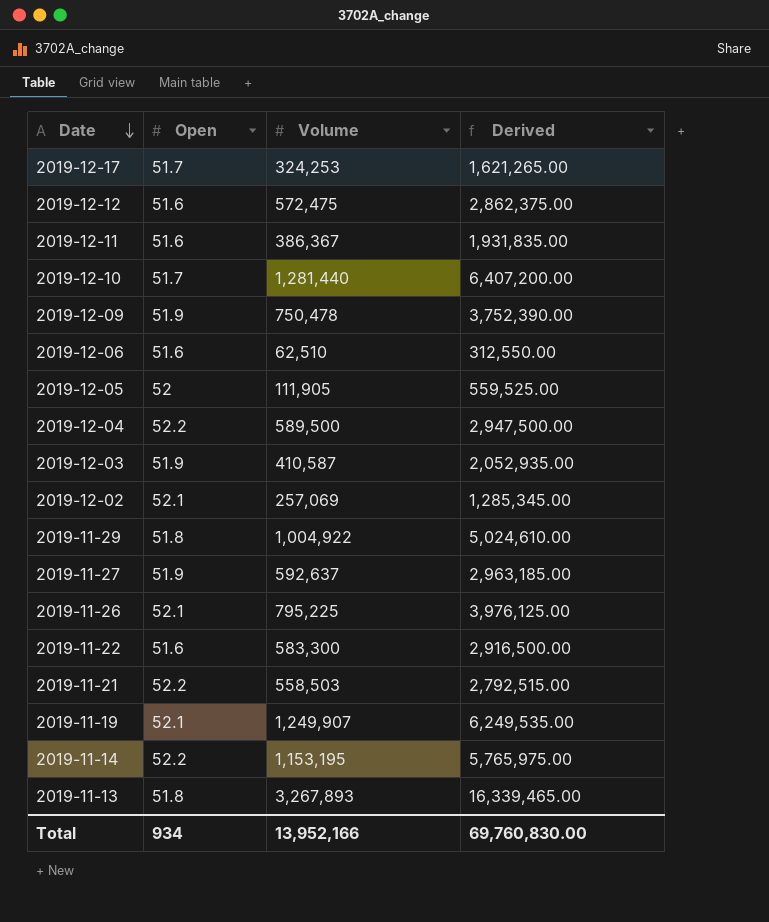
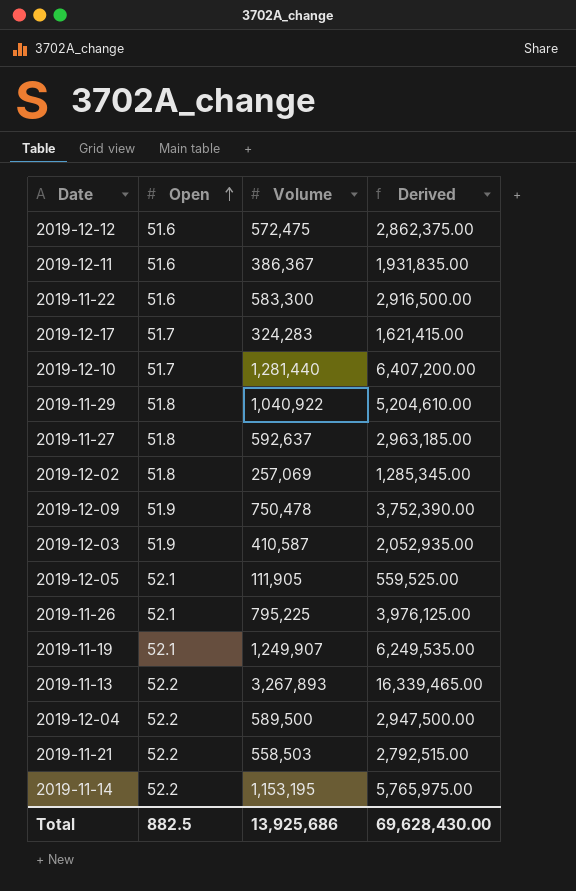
row order: Date descending -> Open ascending
row 2019-12-06: 51.6 | 62,510 | 312,550.00 -> none
2019-12-17 | Volume: 324,253 -> 324,283
2019-12-17 | Derived: 1,621,265.00 -> 1,621,415.00
2019-11-29 | Volume: 1,004,922 -> 1,040,922
2019-11-29 | Derived: 5,024,610.00 -> 5,204,610.00
2019-11-27 | Open: 51.9 -> 51.8
2019-12-02 | Open: 52.1 -> 51.8
2019-12-05 | Open: 52 -> 52.1
2019-11-13 | Open: 51.8 -> 52.2
Total | Open: 934 -> 882.5
Total | Volume: 13,952,166 -> 13,925,686
Total | Derived: 69,760,830.00 -> 69,628,430.00

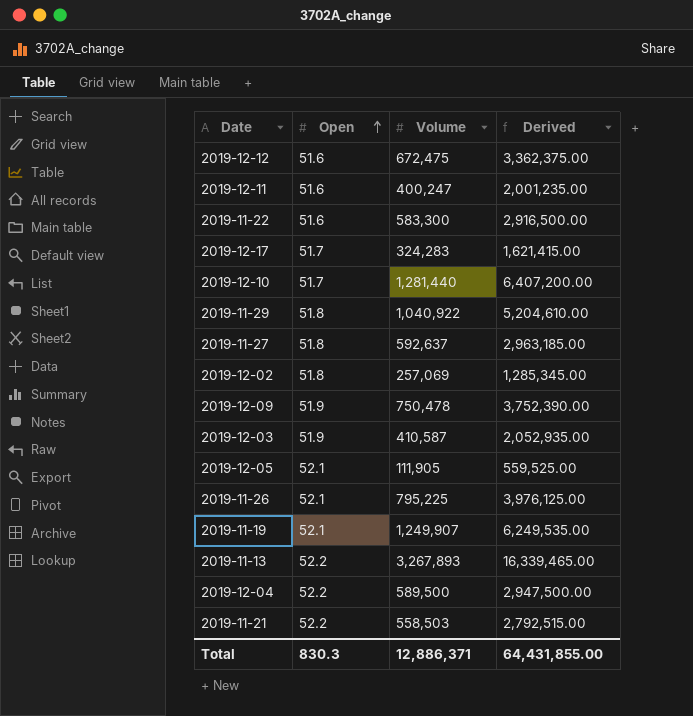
row 2019-11-14: 52.2 | 1,153,195 | 5,765,975.00 -> none
2019-12-12 | Volume: 572,475 -> 672,475
2019-12-12 | Derived: 2,862,375.00 -> 3,362,375.00
2019-12-11 | Volume: 386,367 -> 400,247
2019-12-11 | Derived: 1,931,835.00 -> 2,001,235.00
Total | Open: 882.5 -> 830.3
Total | Volume: 13,925,686 -> 12,886,371
Total | Derived: 69,628,430.00 -> 64,431,855.00

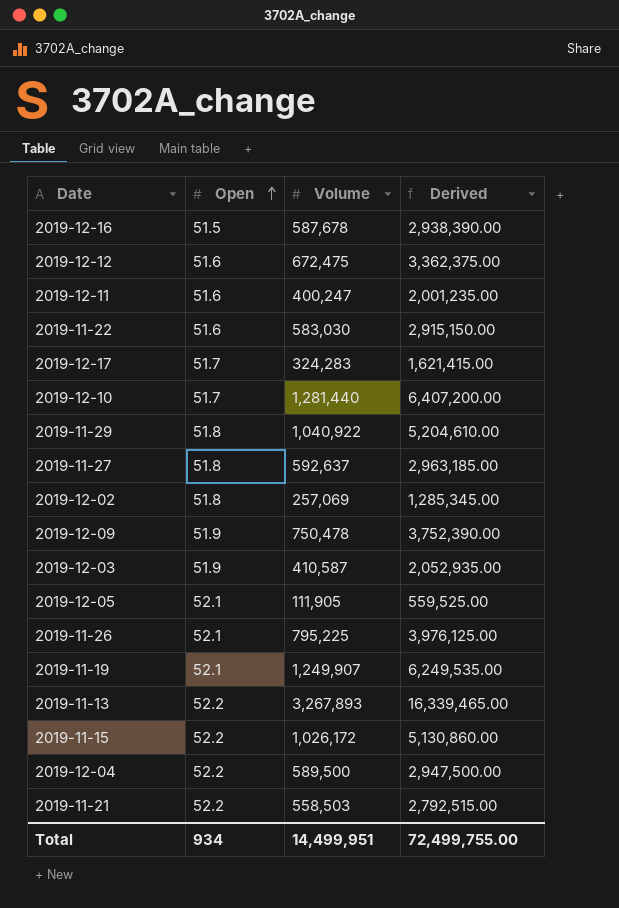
row 2019-12-16: none -> 51.5 | 587,678 | 2,938,390.00
2019-11-22 | Volume: 583,300 -> 583,030
2019-11-22 | Derived: 2,916,500.00 -> 2,915,150.00
row 2019-11-15: none -> 52.2 | 1,026,172 | 5,130,860.00
Total | Open: 830.3 -> 934
Total | Volume: 12,886,371 -> 14,499,951
Total | Derived: 64,431,855.00 -> 72,499,755.00

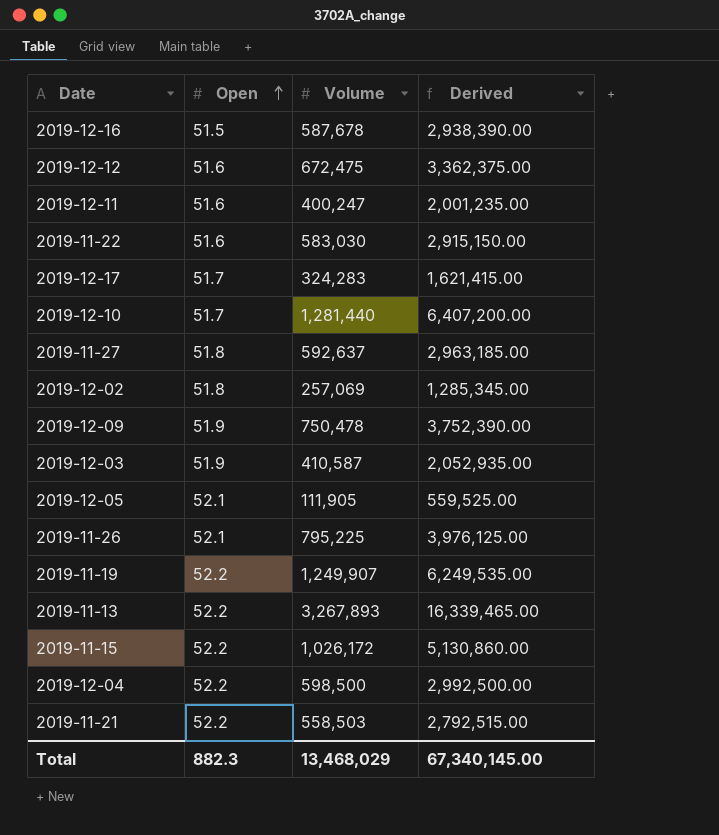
row 2019-11-29: 51.8 | 1,040,922 | 5,204,610.00 -> none
2019-11-19 | Open: 52.1 -> 52.2
2019-12-04 | Volume: 589,500 -> 598,500
2019-12-04 | Derived: 2,947,500.00 -> 2,992,500.00
Total | Open: 934 -> 882.3
Total | Volume: 14,499,951 -> 13,468,029
Total | Derived: 72,499,755.00 -> 67,340,145.00

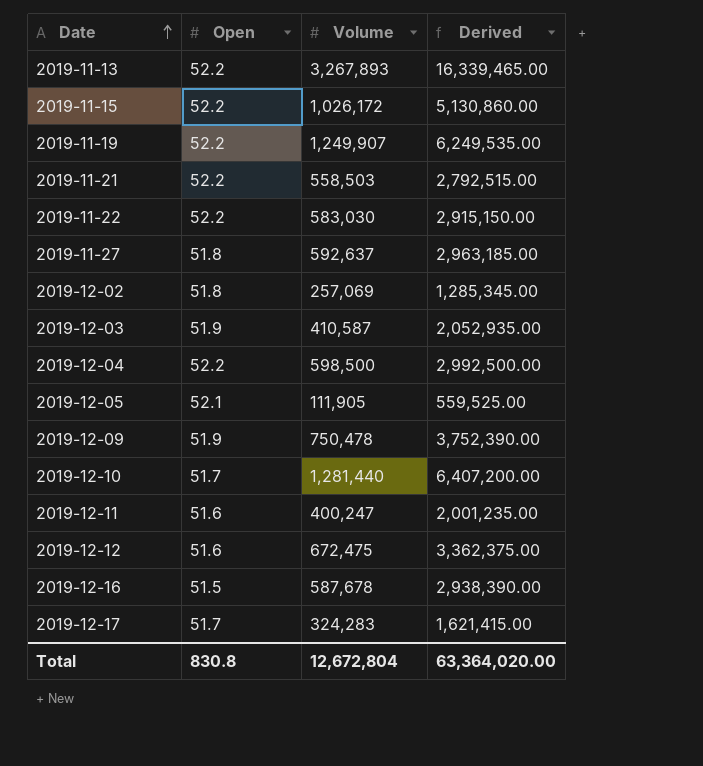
row order: Open ascending -> Date ascending
row 2019-11-26: 52.1 | 795,225 | 3,976,125.00 -> none
2019-11-22 | Open: 51.6 -> 52.2
Total | Open: 882.3 -> 830.8
Total | Volume: 13,468,029 -> 12,672,804
Total | Derived: 67,340,145.00 -> 63,364,020.00

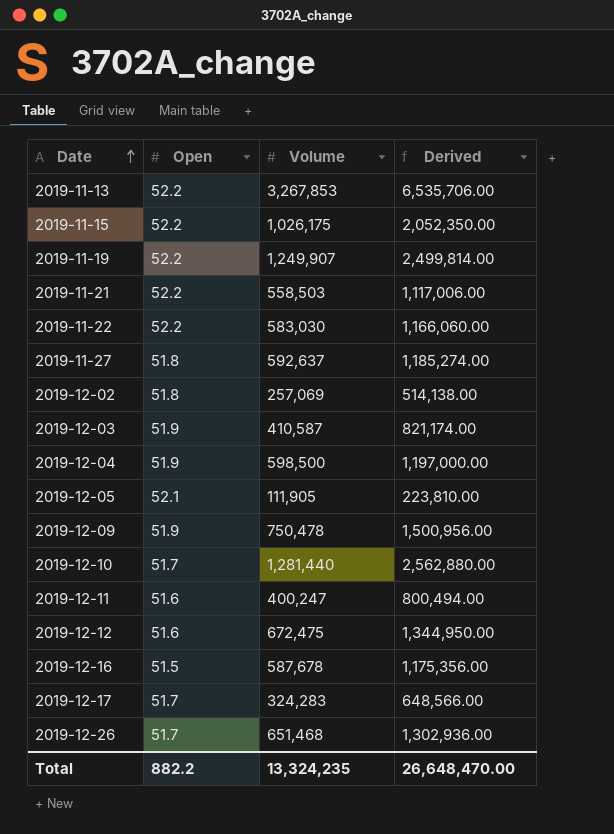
column Derived | formula: [Volume] * 5 -> [Volume] * 2
2019-11-13 | Volume: 3,267,893 -> 3,267,853
2019-11-15 | Volume: 1,026,172 -> 1,026,175
2019-12-04 | Open: 52.2 -> 51.9
row 2019-12-26: none -> 51.7 | 651,468 | 1,302,936.00
Total | Open: 830.8 -> 882.2
Total | Volume: 12,672,804 -> 13,324,235
Total | Derived: 63,364,020.00 -> 26,648,470.00

